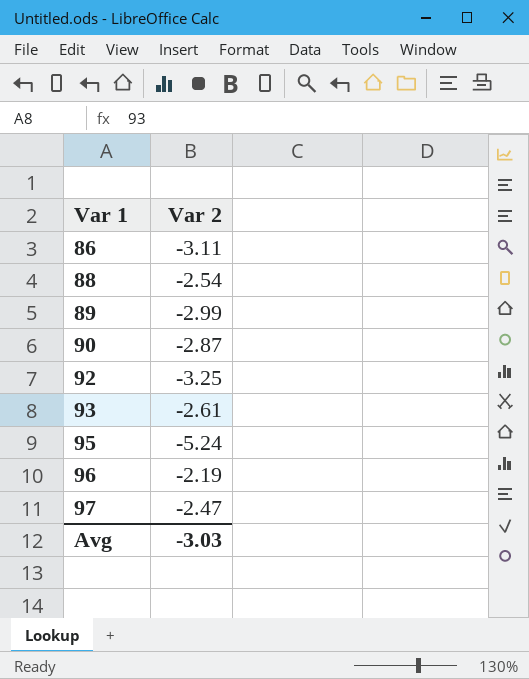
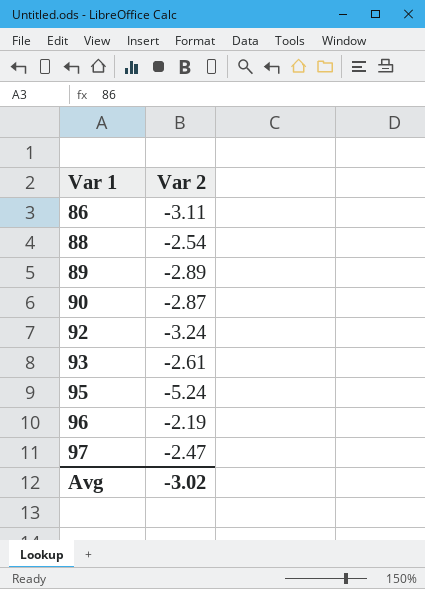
89 | Var 2: -2.99 -> -2.89
92 | Var 2: -3.25 -> -3.24
Avg | Var 2: -3.03 -> -3.02

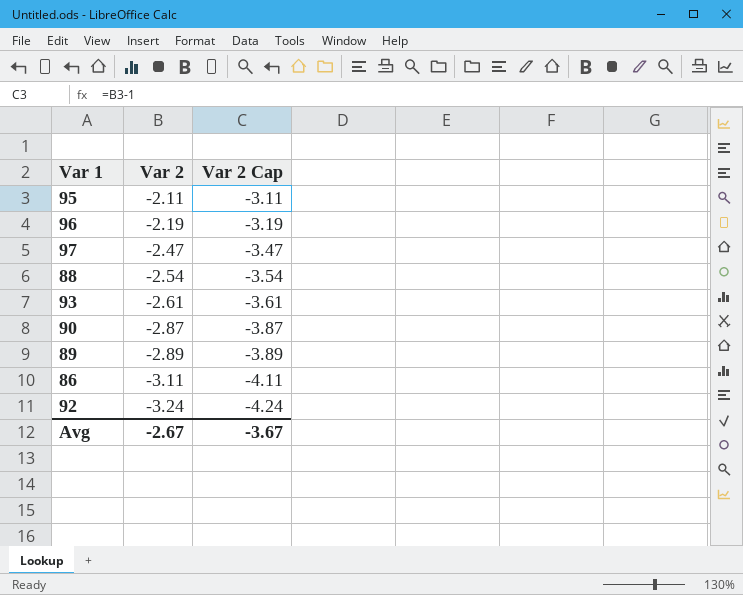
row order: Var 1 ascending -> Var 2 descending
column Var 2 Cap | formula: none -> [Var 2] - 1
95 | Var 2: -5.24 -> -2.11
Avg | Var 2: -3.02 -> -2.67

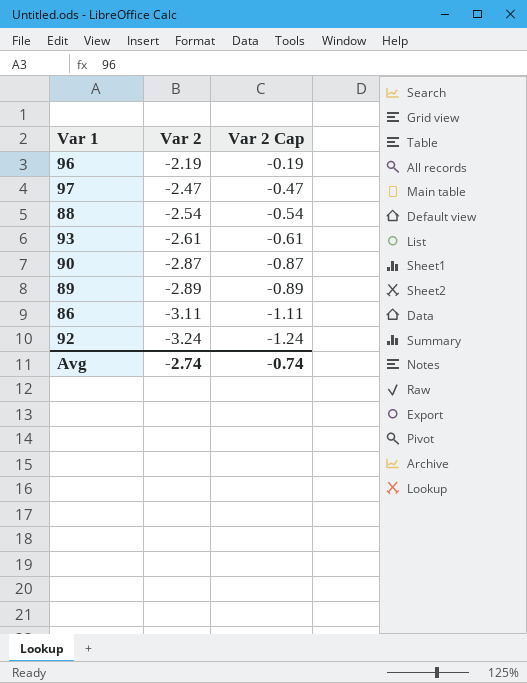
column Var 2 Cap | formula: [Var 2] - 1 -> [Var 2] + 2
row 95: -2.11 | -3.11 -> none
Avg | Var 2: -2.67 -> -2.74
Avg | Var 2 Cap: -3.67 -> -0.74

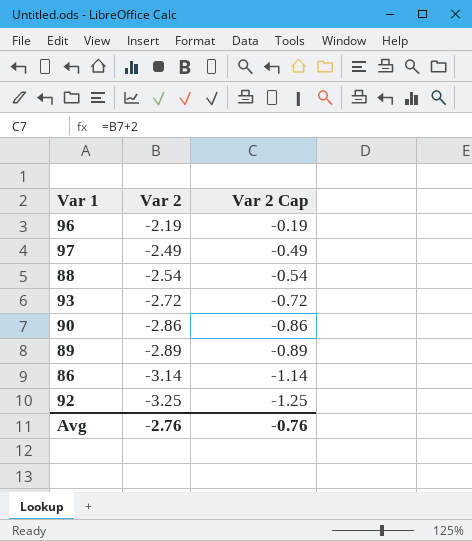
97 | Var 2: -2.47 -> -2.49
97 | Var 2 Cap: -0.47 -> -0.49
93 | Var 2: -2.61 -> -2.72
93 | Var 2 Cap: -0.61 -> -0.72
90 | Var 2: -2.87 -> -2.86
90 | Var 2 Cap: -0.87 -> -0.86
86 | Var 2: -3.11 -> -3.14
86 | Var 2 Cap: -1.11 -> -1.14
92 | Var 2: -3.24 -> -3.25
92 | Var 2 Cap: -1.24 -> -1.25
Avg | Var 2: -2.74 -> -2.76
Avg | Var 2 Cap: -0.74 -> -0.76

